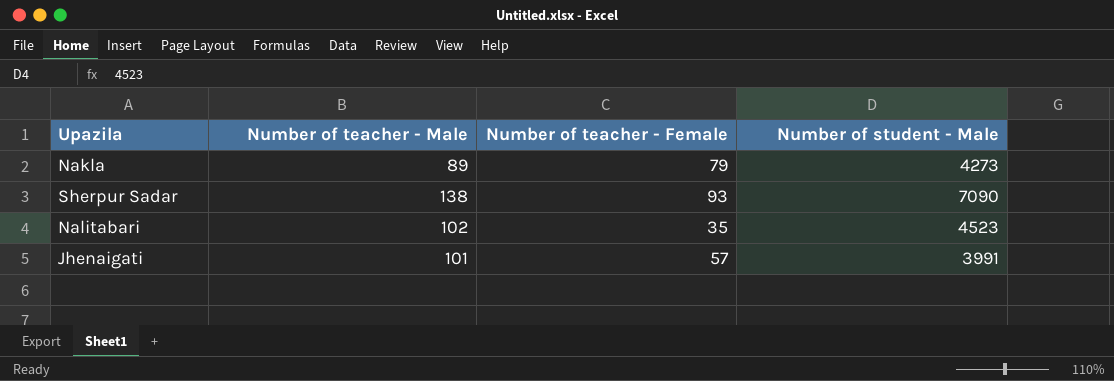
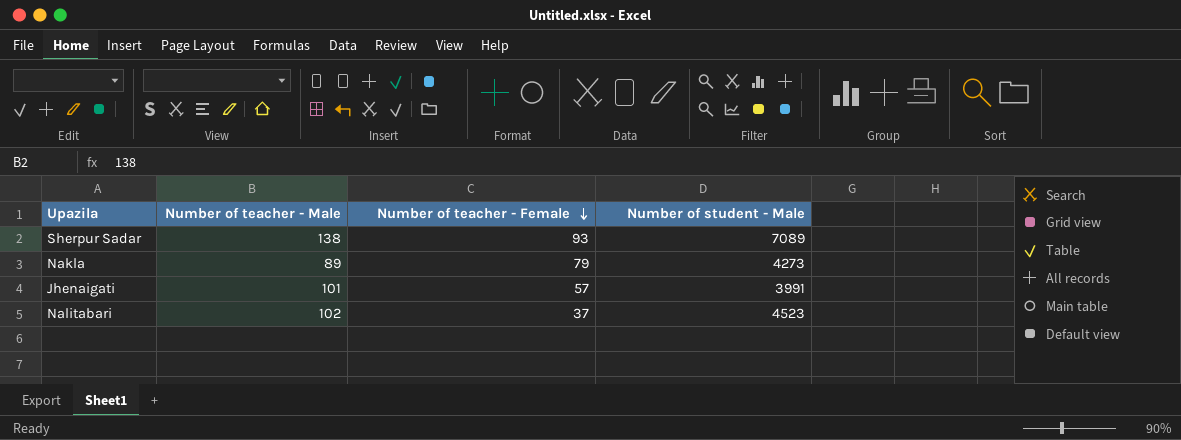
row order: none -> Number of teacher - Female descending
Sherpur Sadar | Number of student - Male: 7090 -> 7089
Nalitabari | Number of teacher - Female: 35 -> 37

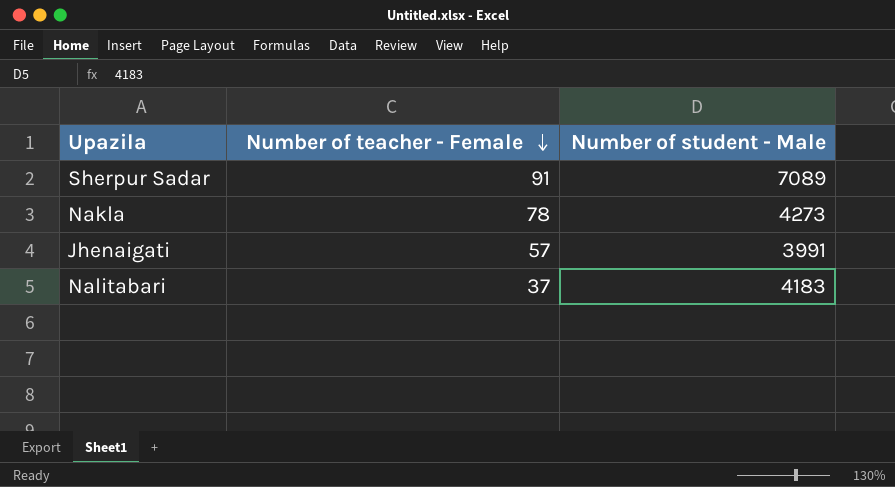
column Number of teacher - Male | position: 2 -> none
Sherpur Sadar | Number of teacher - Female: 93 -> 91
Nakla | Number of teacher - Female: 79 -> 78
Nalitabari | Number of student - Male: 4523 -> 4183

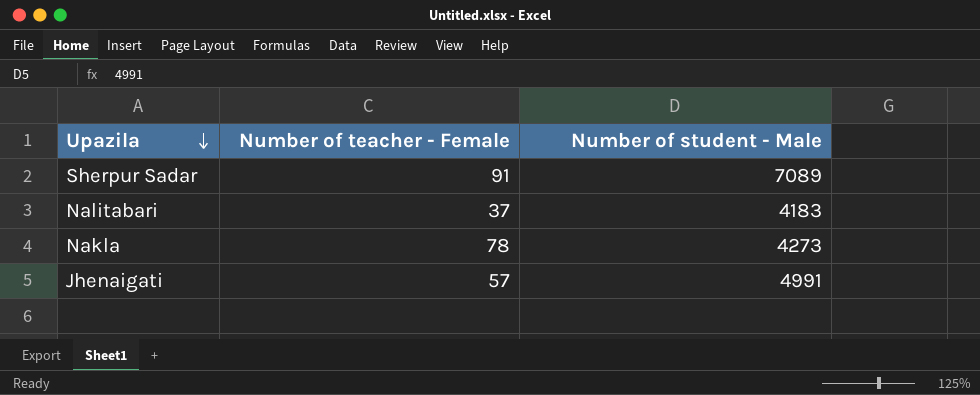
row order: Number of teacher - Female descending -> Upazila descending
Jhenaigati | Number of student - Male: 3991 -> 4991

